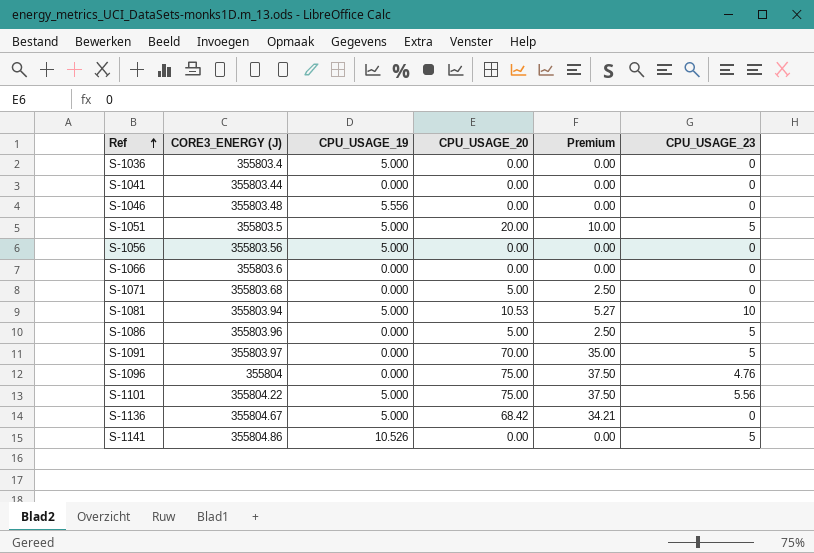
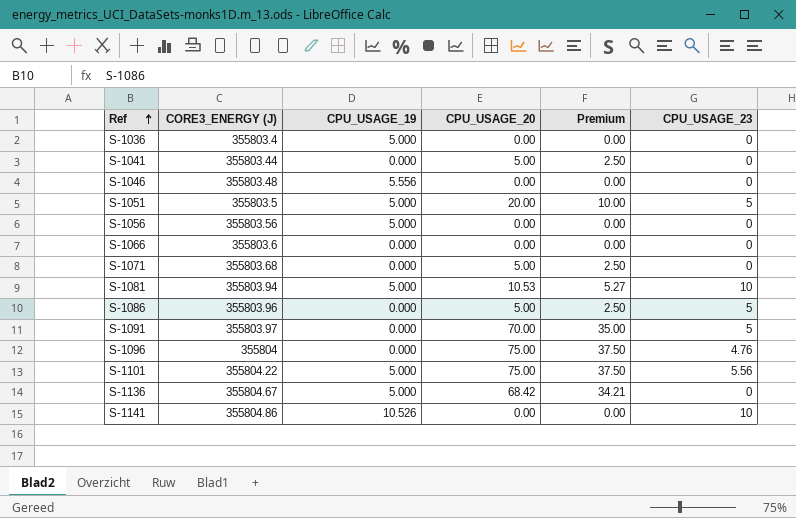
S-1041 | CPU_USAGE_20: 0.00 -> 5.00
S-1041 | Premium: 0.00 -> 2.50
S-1141 | CPU_USAGE_23: 5 -> 10

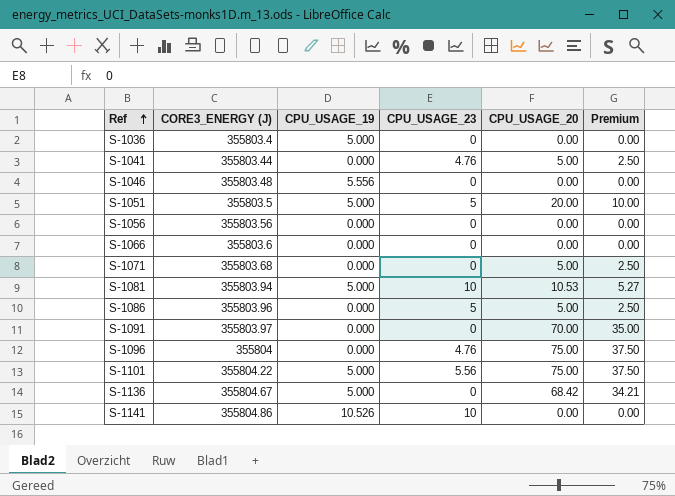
column CPU_USAGE_23 | position: 6 -> 4
S-1041 | CPU_USAGE_23: 0 -> 4.76
S-1056 | CPU_USAGE_19: 5.000 -> 0.000
S-1091 | CPU_USAGE_23: 5 -> 0

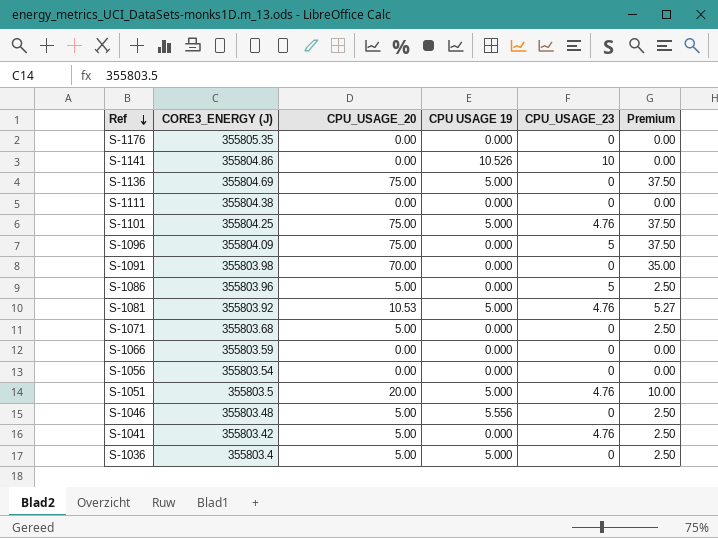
row order: Ref ascending -> Ref descending
column CPU_USAGE_20 | position: 5 -> 3
column name: CPU_USAGE_19 -> CPU USAGE 19
row S-1176: none -> 355805.35 | 0.00 | 0.000 | 0 | 0.00
S-1136 | CORE3_ENERGY (J): 355804.67 -> 355804.69
S-1136 | CPU_USAGE_20: 68.42 -> 75.00
S-1136 | Premium: 34.21 -> 37.50
row S-1111: none -> 355804.38 | 0.00 | 0.000 | 0 | 0.00
S-1101 | CORE3_ENERGY (J): 355804.22 -> 355804.25
S-1101 | CPU_USAGE_23: 5.56 -> 4.76
S-1096 | CORE3_ENERGY (J): 355804 -> 355804.09
S-1096 | CPU_USAGE_23: 4.76 -> 5
S-1091 | CORE3_ENERGY (J): 355803.97 -> 355803.98
S-1081 | CORE3_ENERGY (J): 355803.94 -> 355803.92
S-1081 | CPU_USAGE_23: 10 -> 4.76
S-1066 | CORE3_ENERGY (J): 355803.6 -> 355803.59
S-1056 | CORE3_ENERGY (J): 355803.56 -> 355803.54
S-1051 | CPU_USAGE_23: 5 -> 4.76
S-1046 | CPU_USAGE_20: 0.00 -> 5.00
S-1046 | Premium: 0.00 -> 2.50
S-1041 | CORE3_ENERGY (J): 355803.44 -> 355803.42
S-1036 | CPU_USAGE_20: 0.00 -> 5.00
S-1036 | Premium: 0.00 -> 2.50

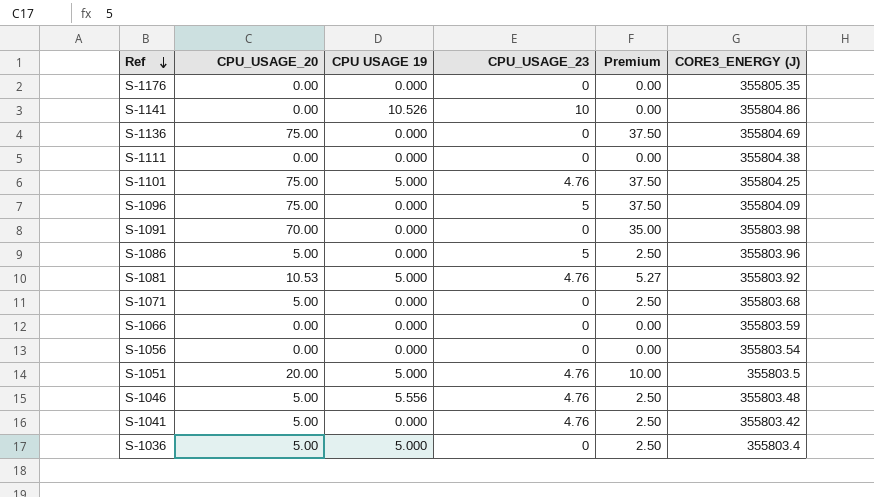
column CORE3_ENERGY (J) | position: 2 -> 6
S-1136 | CPU USAGE 19: 5.000 -> 0.000
S-1046 | CPU_USAGE_23: 0 -> 4.76

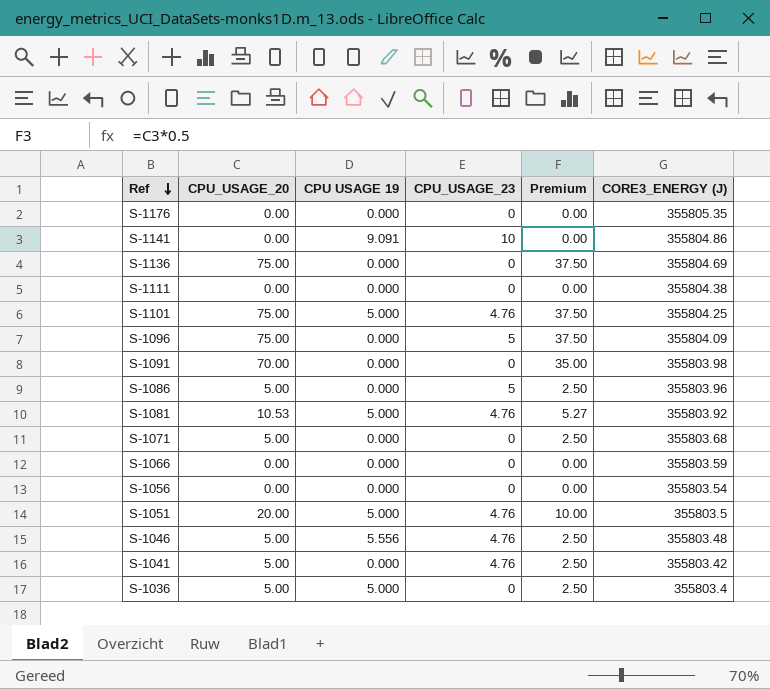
S-1141 | CPU USAGE 19: 10.526 -> 9.091

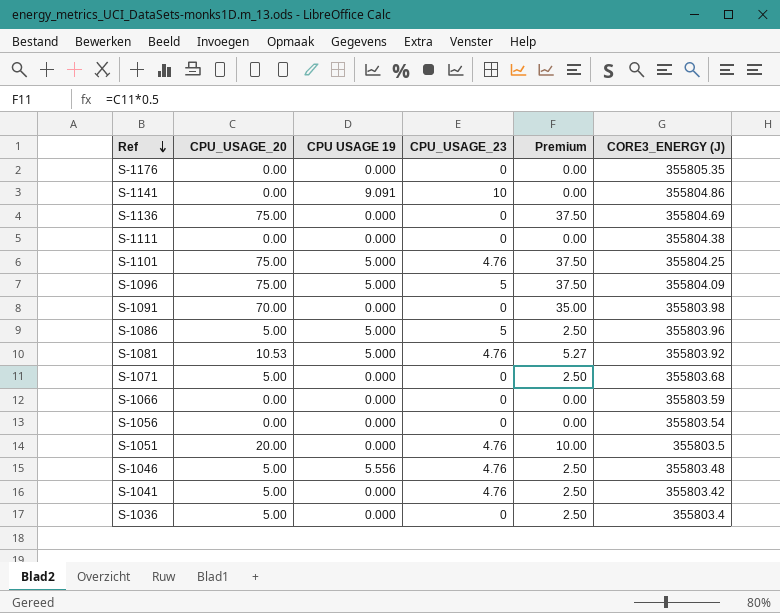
S-1096 | CPU USAGE 19: 0.000 -> 5.000
S-1086 | CPU USAGE 19: 0.000 -> 5.000
S-1051 | CPU USAGE 19: 5.000 -> 0.000
S-1036 | CPU USAGE 19: 5.000 -> 0.000

